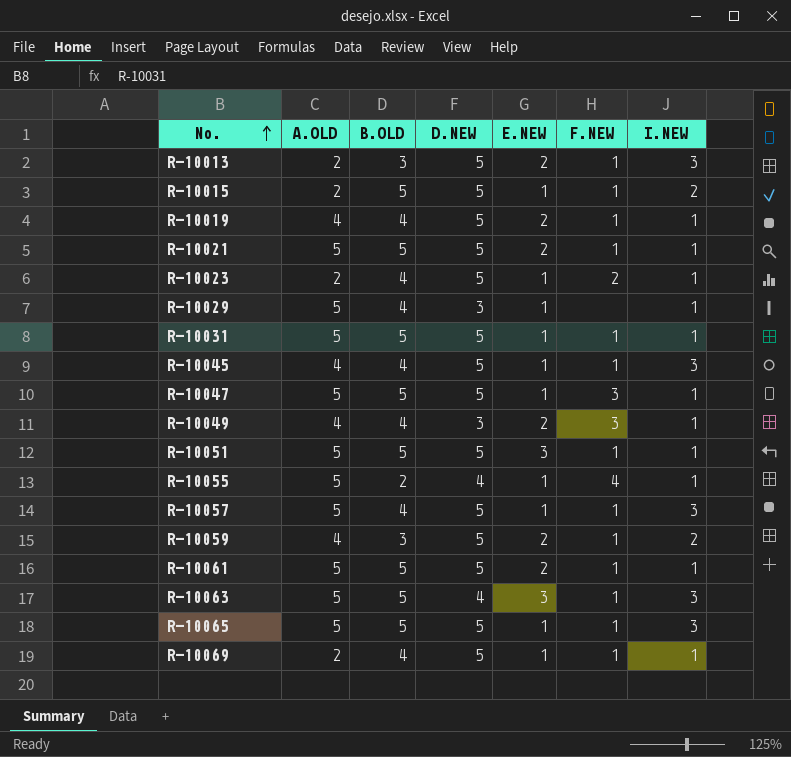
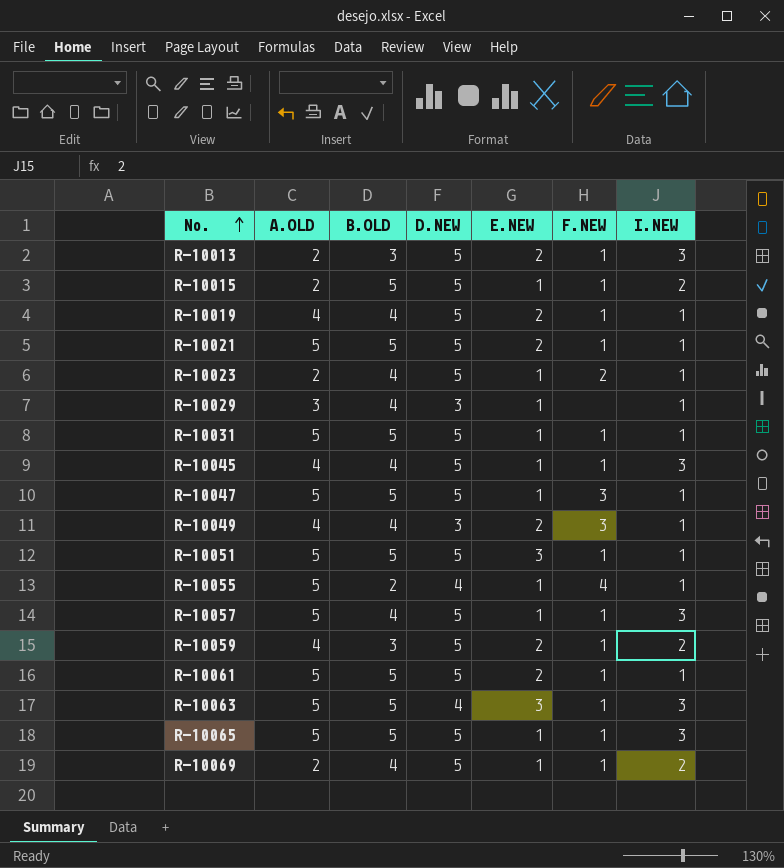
R-10029 | A.OLD: 5 -> 3
R-10069 | I.NEW: 1 -> 2

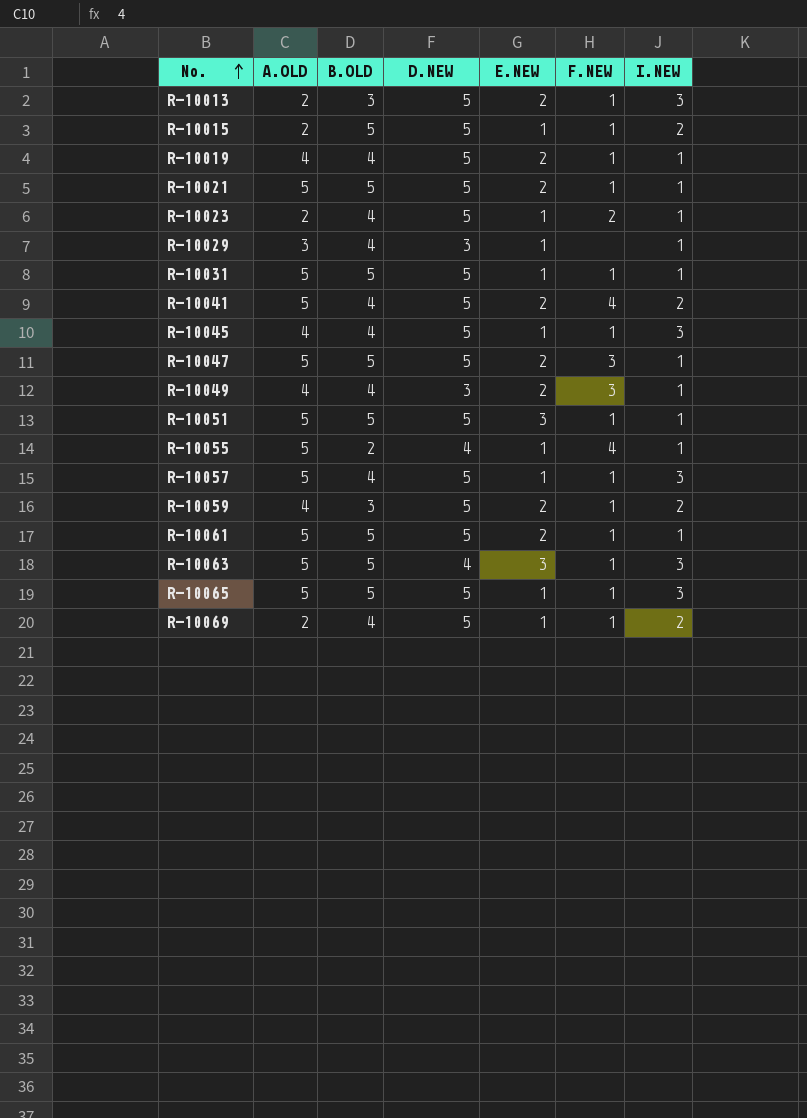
row R-10041: none -> 5 | 4 | 5 | 2 | 4 | 2
R-10047 | E.NEW: 1 -> 2

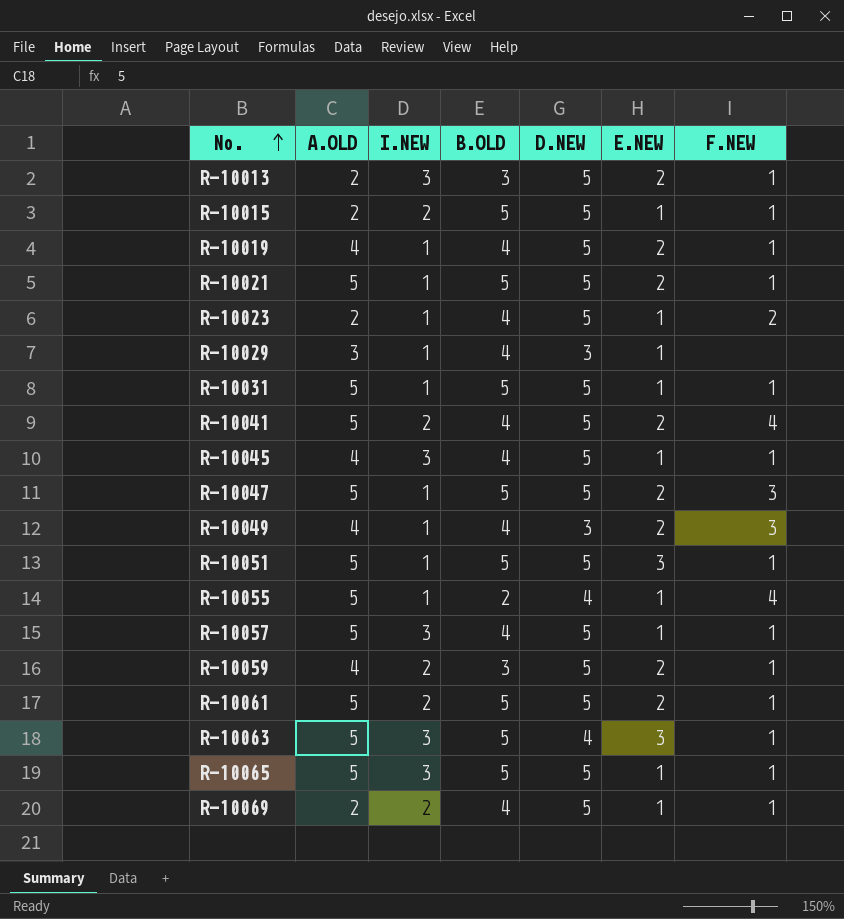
column I.NEW | position: 7 -> 3
R-10061 | I.NEW: 1 -> 2

